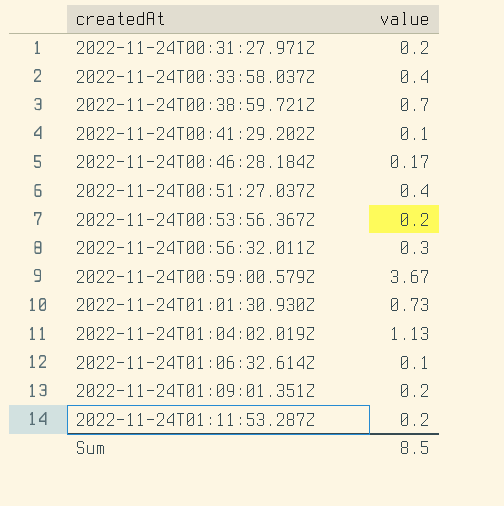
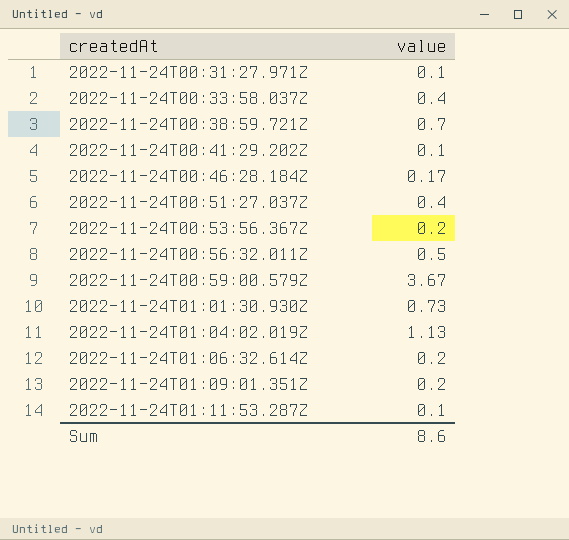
2022-11-24T00:31:27.971Z | value: 0.2 -> 0.1
2022-11-24T00:56:32.011Z | value: 0.3 -> 0.5
2022-11-24T01:06:32.614Z | value: 0.1 -> 0.2
2022-11-24T01:11:53.287Z | value: 0.2 -> 0.1
Sum | value: 8.5 -> 8.6

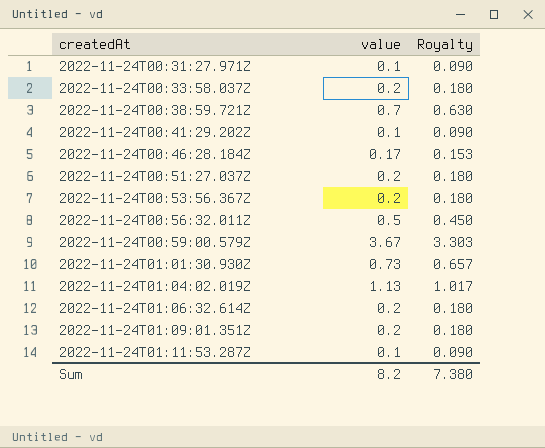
column Royalty | formula: none -> [value] * 0.9
2022-11-24T00:33:58.037Z | value: 0.4 -> 0.2
2022-11-24T00:51:27.037Z | value: 0.4 -> 0.2
Sum | value: 8.6 -> 8.2

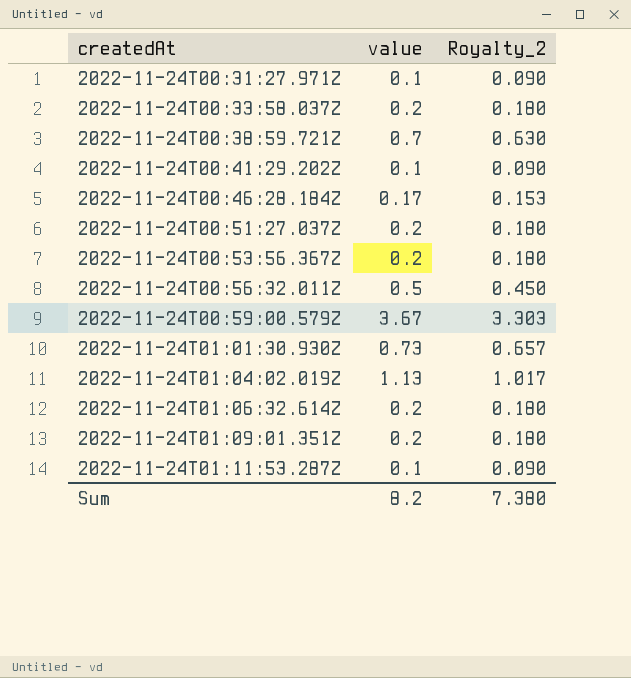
column name: Royalty -> Royalty_2

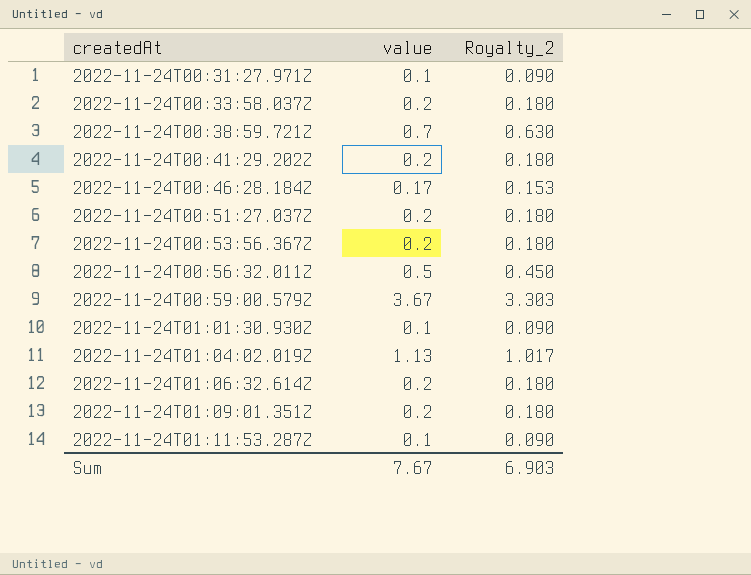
2022-11-24T00:41:29.202Z | value: 0.1 -> 0.2
2022-11-24T00:41:29.202Z | Royalty_2: 0.090 -> 0.180
2022-11-24T01:01:30.930Z | value: 0.73 -> 0.1
2022-11-24T01:01:30.930Z | Royalty_2: 0.657 -> 0.090
Sum | value: 8.2 -> 7.67
Sum | Royalty_2: 7.380 -> 6.903

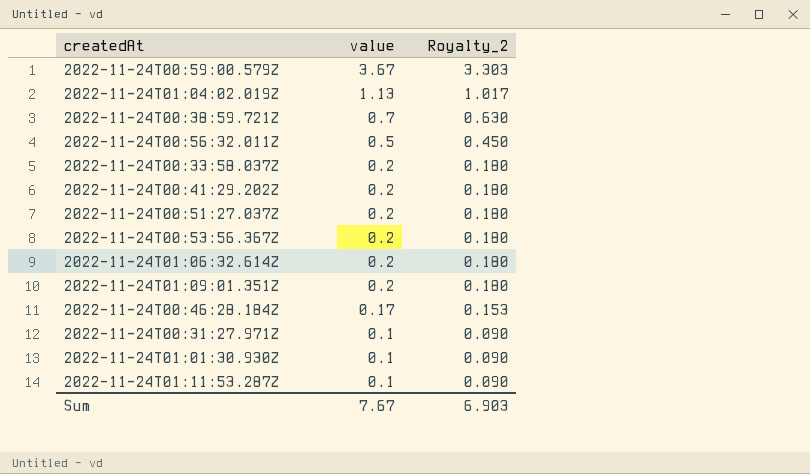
row order: createdAt ascending -> value descending

